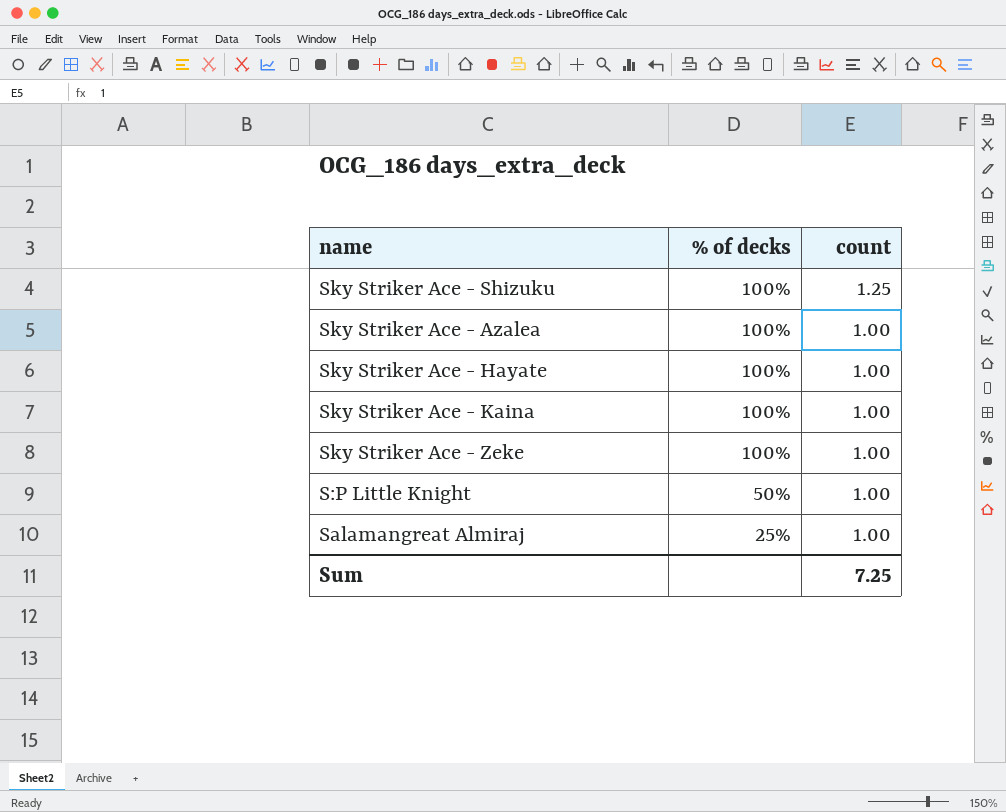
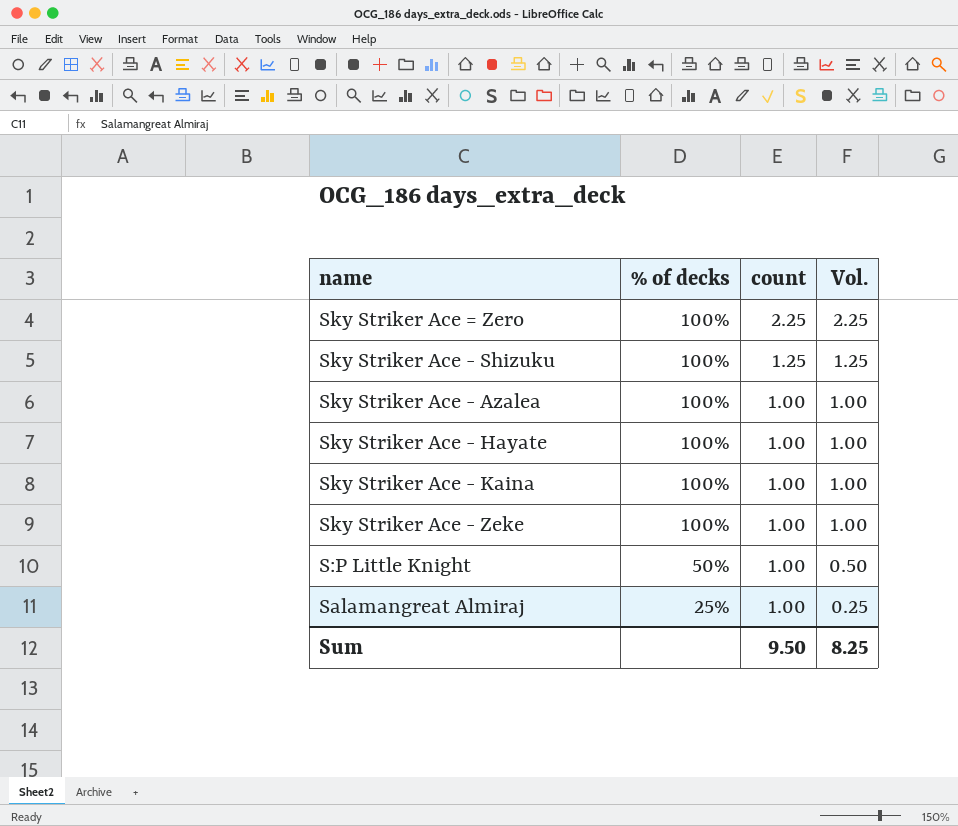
column Vol. | formula: none -> [% of decks] * [count]
row Sky Striker Ace = Zero: none -> 100% | 2.25 | 2.25
Sum | count: 7.25 -> 9.50

